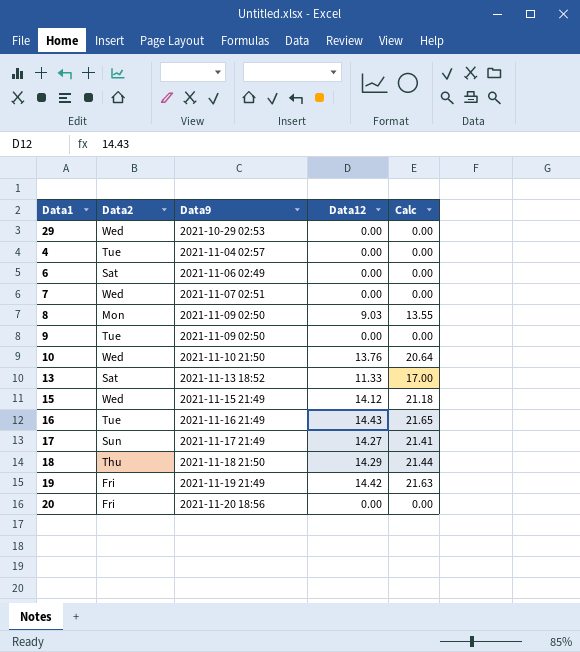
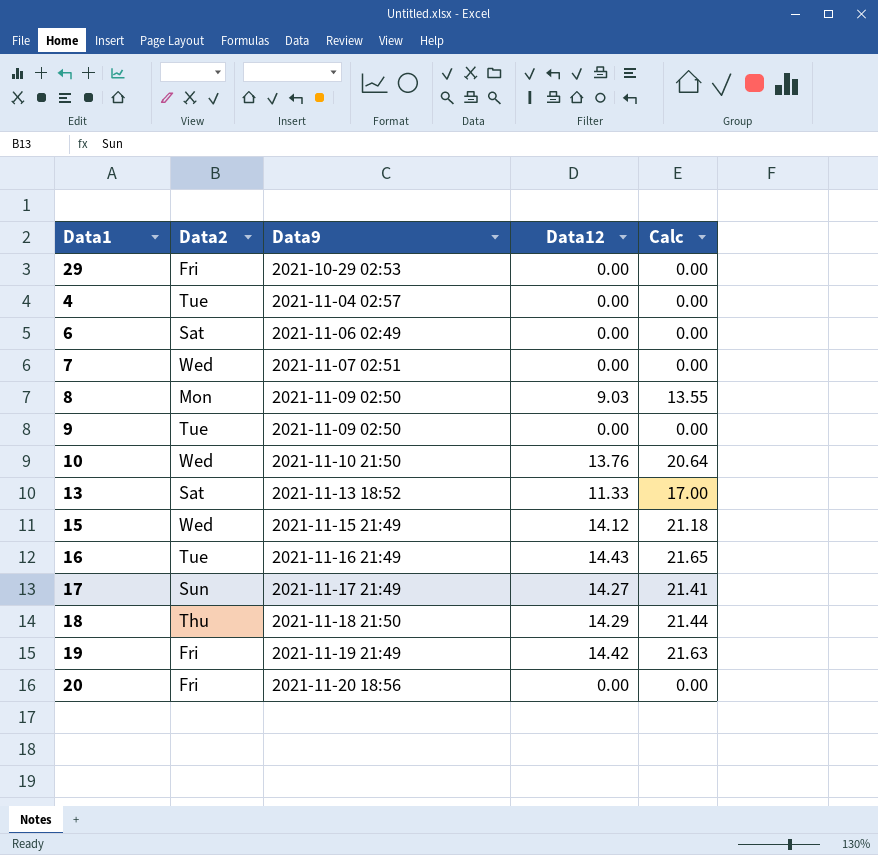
29 | Data2: Wed -> Fri

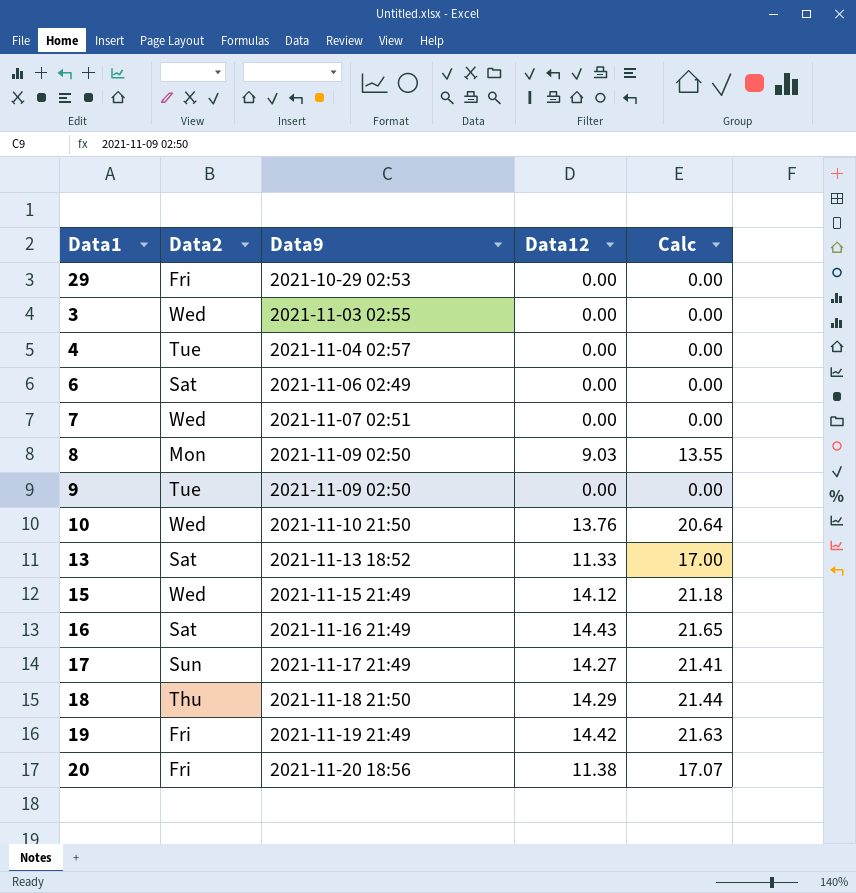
row 3: none -> Wed | 2021-11-03 02:55 | 0.00 | 0.00
16 | Data2: Tue -> Sat
20 | Data12: 0.00 -> 11.38
20 | Calc: 0.00 -> 17.07

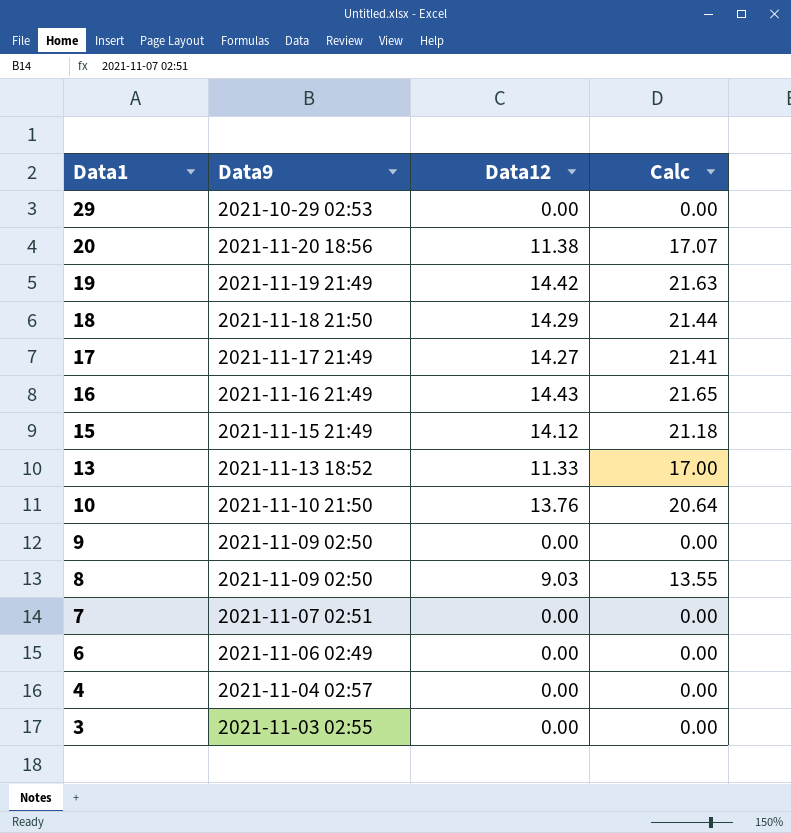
row order: Data9 ascending -> Data1 descending
column Data2 | position: 2 -> none

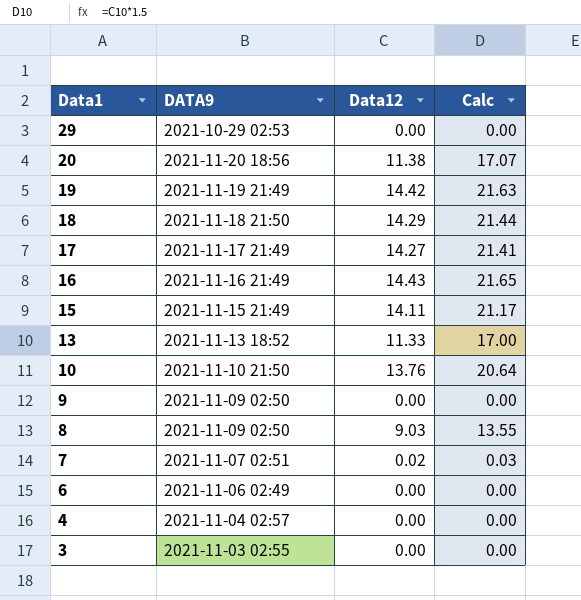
column name: Data9 -> DATA9
15 | Data12: 14.12 -> 14.11
15 | Calc: 21.18 -> 21.17
7 | Data12: 0.00 -> 0.02
7 | Calc: 0.00 -> 0.03

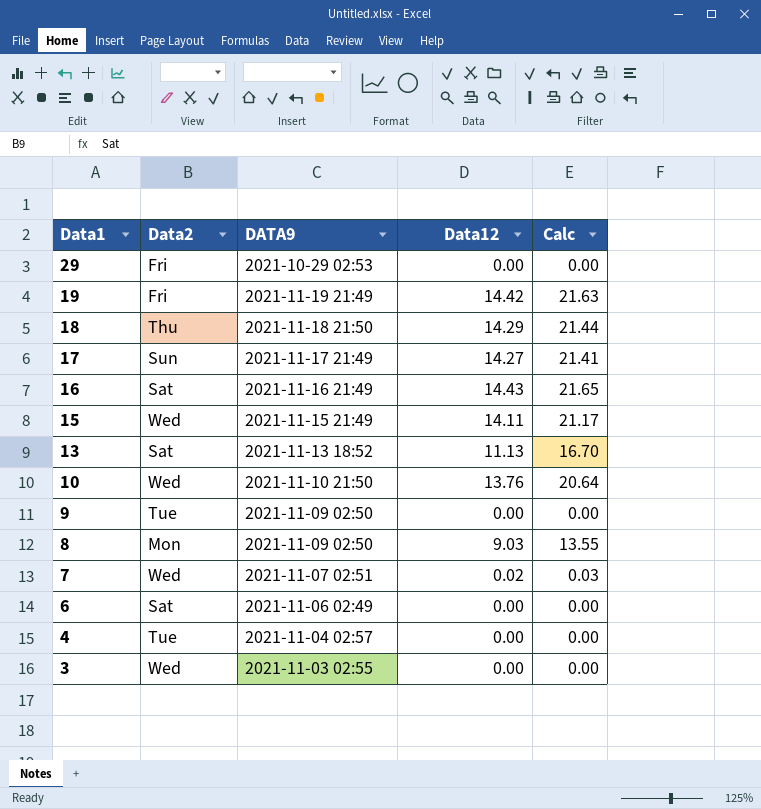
column Data2 | position: none -> 2
row 20: 2021-11-20 18:56 | 11.38 | 17.07 -> none
13 | Data12: 11.33 -> 11.13
13 | Calc: 17.00 -> 16.70

